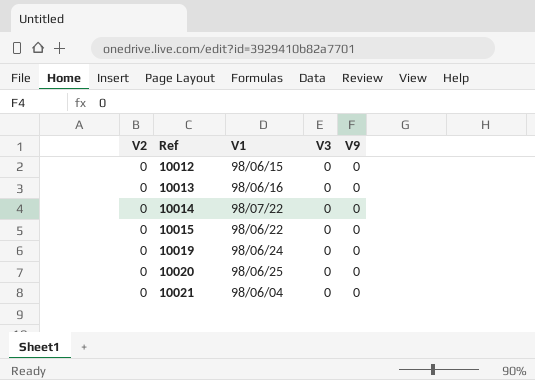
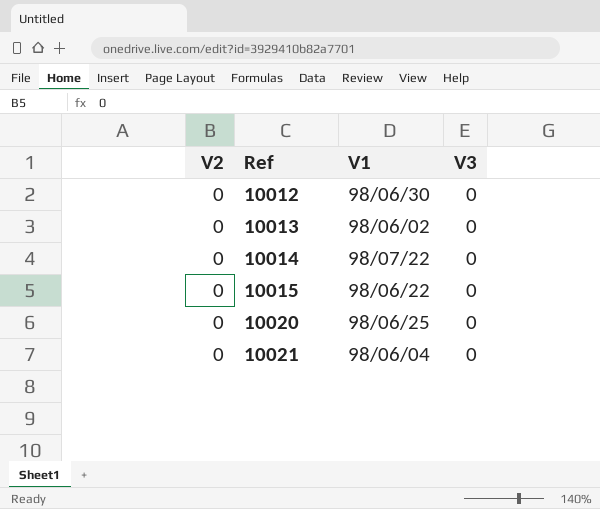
column V9 | position: 5 -> none
row 10019: 0 | 98/06/24 | 0 | 0 -> none
10012 | V1: 98/06/15 -> 98/06/30
10013 | V1: 98/06/16 -> 98/06/02

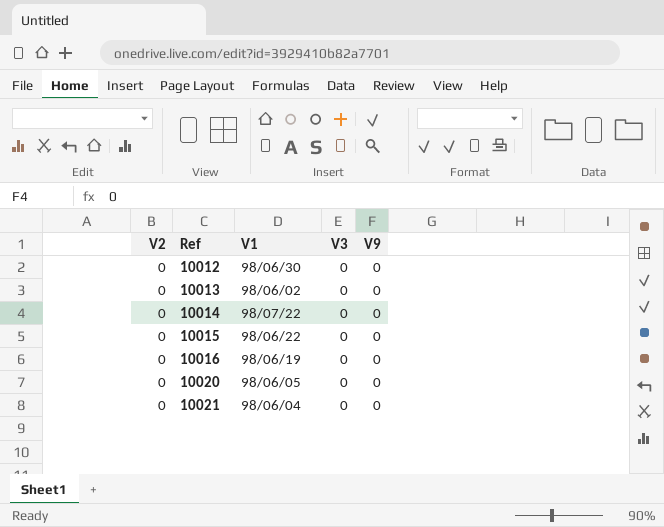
column V9 | position: none -> 5
row 10016: none -> 0 | 98/06/19 | 0 | 0
10020 | V1: 98/06/25 -> 98/06/05

